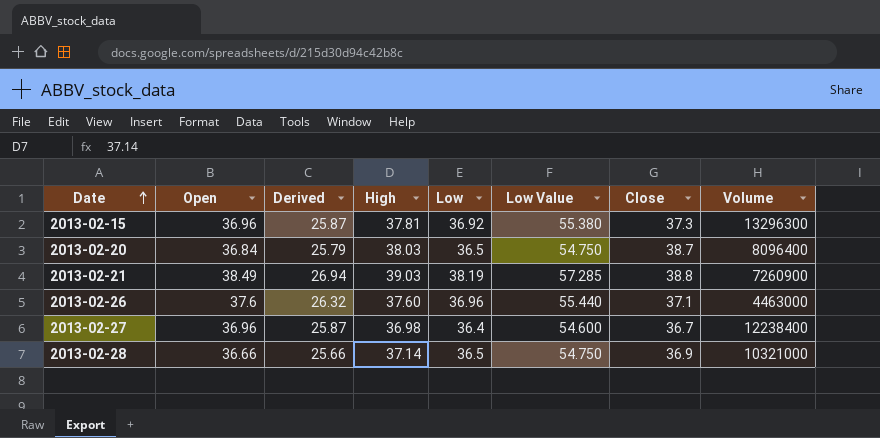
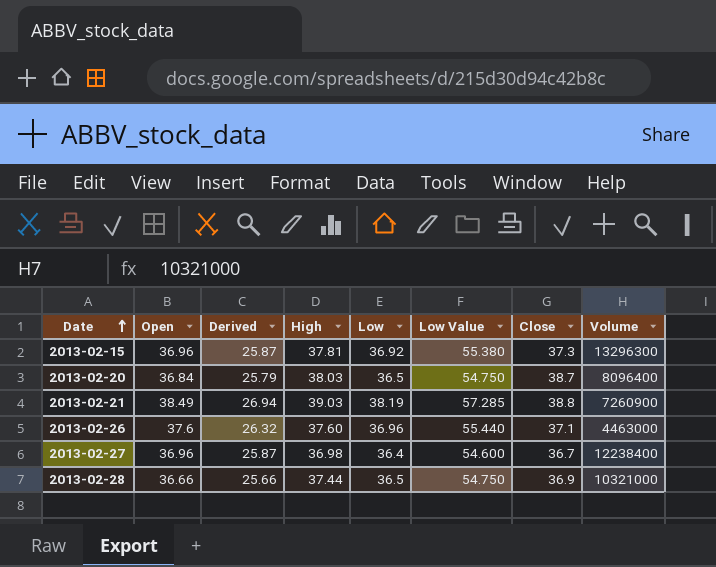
2013-02-28 | High: 37.14 -> 37.44

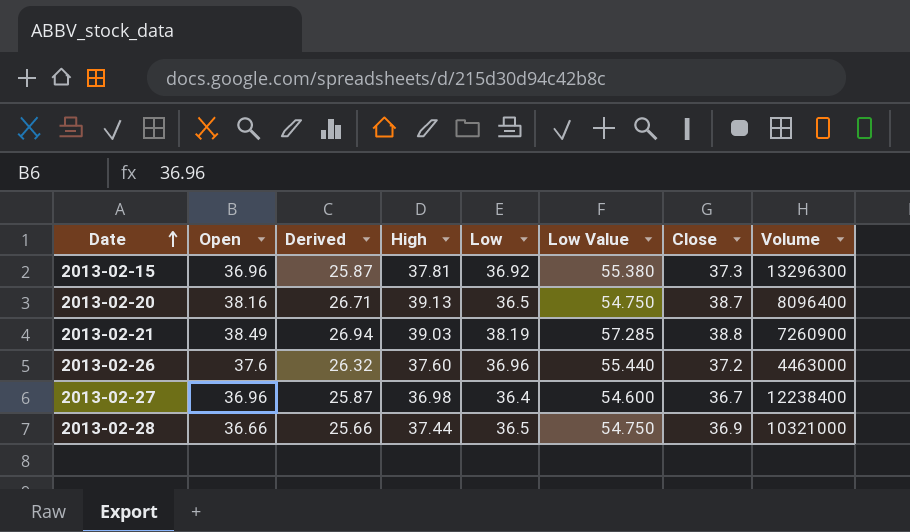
2013-02-20 | Open: 36.84 -> 38.16
2013-02-20 | Derived: 25.79 -> 26.71
2013-02-20 | High: 38.03 -> 39.13
2013-02-26 | Close: 37.1 -> 37.2

